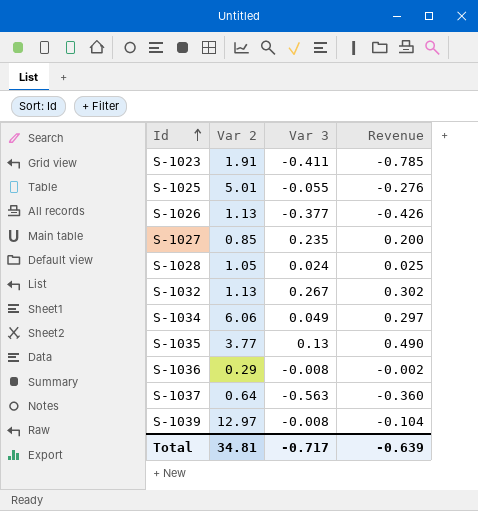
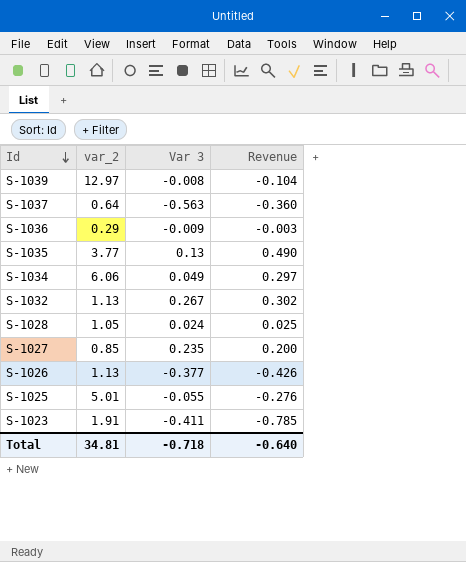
row order: Id ascending -> Id descending
column name: Var 2 -> var_2
S-1036 | Var 3: -0.008 -> -0.009
S-1036 | Revenue: -0.002 -> -0.003
Total | Var 3: -0.717 -> -0.718
Total | Revenue: -0.639 -> -0.640

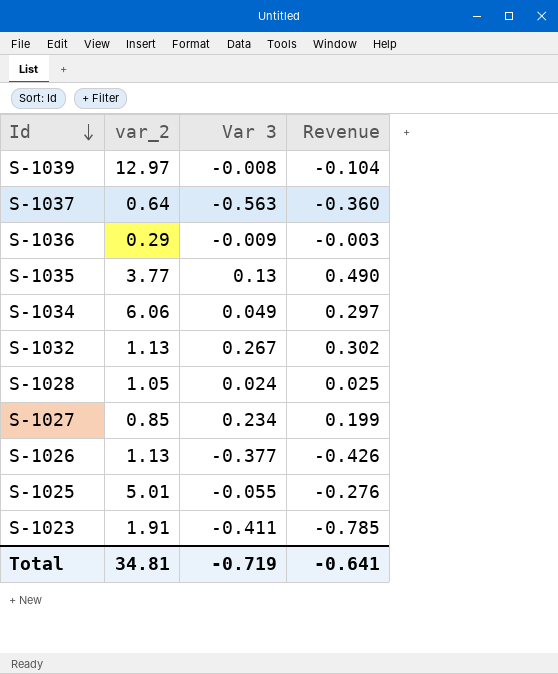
S-1027 | Var 3: 0.235 -> 0.234
S-1027 | Revenue: 0.200 -> 0.199
Total | Var 3: -0.718 -> -0.719
Total | Revenue: -0.640 -> -0.641

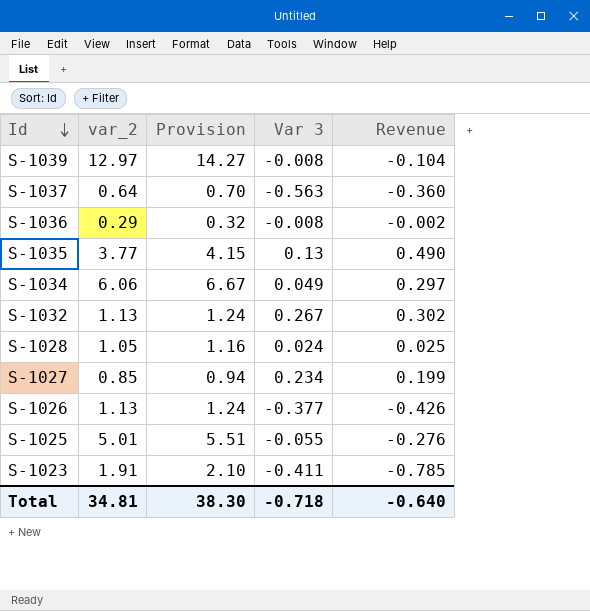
column Provision | formula: none -> [var_2] * 1.1
S-1036 | Var 3: -0.009 -> -0.008
S-1036 | Revenue: -0.003 -> -0.002
Total | Var 3: -0.719 -> -0.718
Total | Revenue: -0.641 -> -0.640

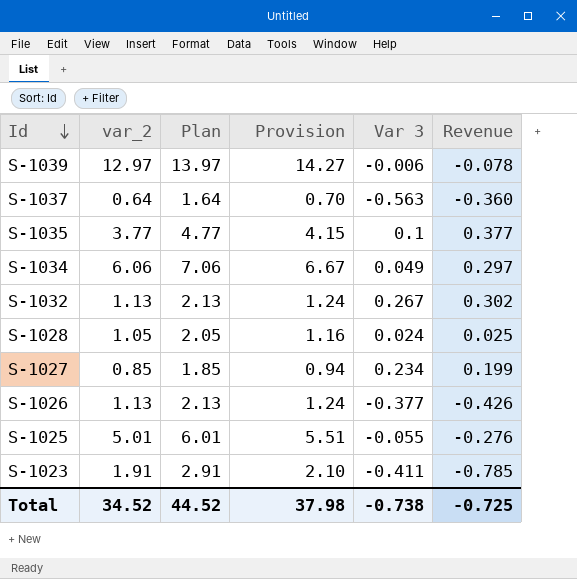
column Plan | formula: none -> [var_2] + 1
row S-1036: 0.29 | 0.32 | -0.008 | -0.002 -> none
S-1039 | Var 3: -0.008 -> -0.006
S-1039 | Revenue: -0.104 -> -0.078
S-1035 | Var 3: 0.13 -> 0.1
S-1035 | Revenue: 0.490 -> 0.377
Total | var_2: 34.81 -> 34.52
Total | Provision: 38.30 -> 37.98
Total | Var 3: -0.718 -> -0.738
Total | Revenue: -0.640 -> -0.725

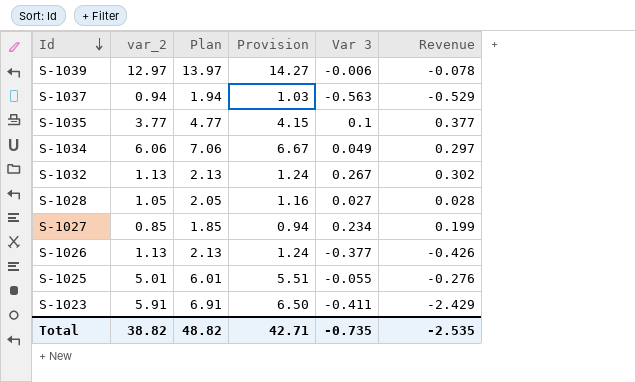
S-1037 | var_2: 0.64 -> 0.94
S-1037 | Plan: 1.64 -> 1.94
S-1037 | Provision: 0.70 -> 1.03
S-1037 | Revenue: -0.360 -> -0.529
S-1028 | Var 3: 0.024 -> 0.027
S-1028 | Revenue: 0.025 -> 0.028
S-1023 | var_2: 1.91 -> 5.91
S-1023 | Plan: 2.91 -> 6.91
S-1023 | Provision: 2.10 -> 6.50
S-1023 | Revenue: -0.785 -> -2.429
Total | var_2: 34.52 -> 38.82
Total | Plan: 44.52 -> 48.82
Total | Provision: 37.98 -> 42.71
Total | Var 3: -0.738 -> -0.735
Total | Revenue: -0.725 -> -2.535

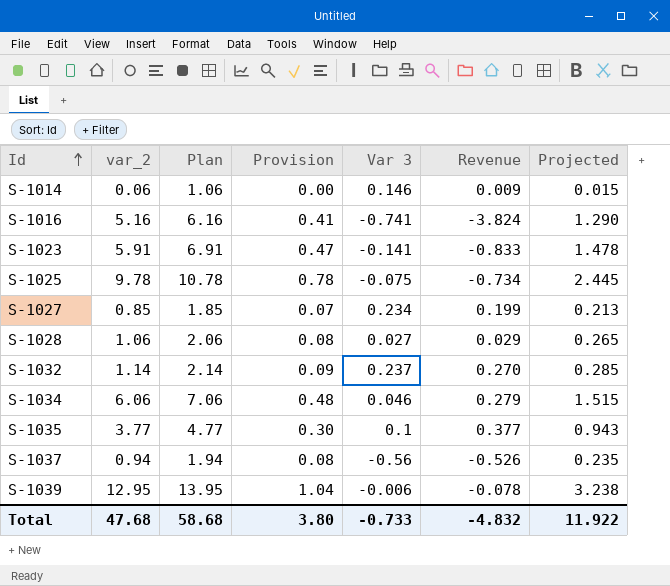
row order: Id descending -> Id ascending
column Provision | formula: [var_2] * 1.1 -> [var_2] * 0.08
column Projected | formula: none -> [var_2] * 0.25
row S-1026: 1.13 | 2.13 | 1.24 | -0.377 | -0.426 -> none
row S-1014: none -> 0.06 | 1.06 | 0.00 | 0.146 | 0.009 | 0.015
row S-1016: none -> 5.16 | 6.16 | 0.41 | -0.741 | -3.824 | 1.290
S-1023 | Var 3: -0.411 -> -0.141
S-1023 | Revenue: -2.429 -> -0.833
S-1025 | var_2: 5.01 -> 9.78
S-1025 | Plan: 6.01 -> 10.78
S-1025 | Var 3: -0.055 -> -0.075
S-1025 | Revenue: -0.276 -> -0.734
S-1028 | var_2: 1.05 -> 1.06
S-1028 | Plan: 2.05 -> 2.06
S-1028 | Revenue: 0.028 -> 0.029
S-1032 | var_2: 1.13 -> 1.14
S-1032 | Plan: 2.13 -> 2.14
S-1032 | Var 3: 0.267 -> 0.237
S-1032 | Revenue: 0.302 -> 0.270
S-1034 | Var 3: 0.049 -> 0.046
S-1034 | Revenue: 0.297 -> 0.279
S-1037 | Var 3: -0.563 -> -0.56
S-1037 | Revenue: -0.529 -> -0.526
S-1039 | var_2: 12.97 -> 12.95
S-1039 | Plan: 13.97 -> 13.95
Total | var_2: 38.82 -> 47.68
Total | Plan: 48.82 -> 58.68
Total | Provision: 42.71 -> 3.80
Total | Var 3: -0.735 -> -0.733
Total | Revenue: -2.535 -> -4.832

